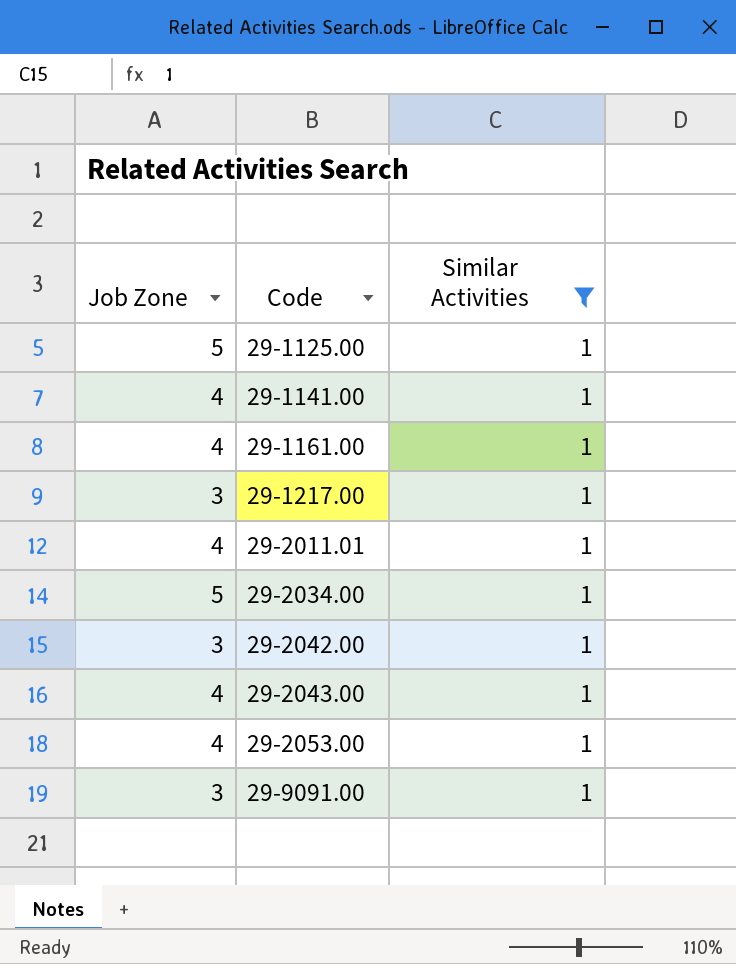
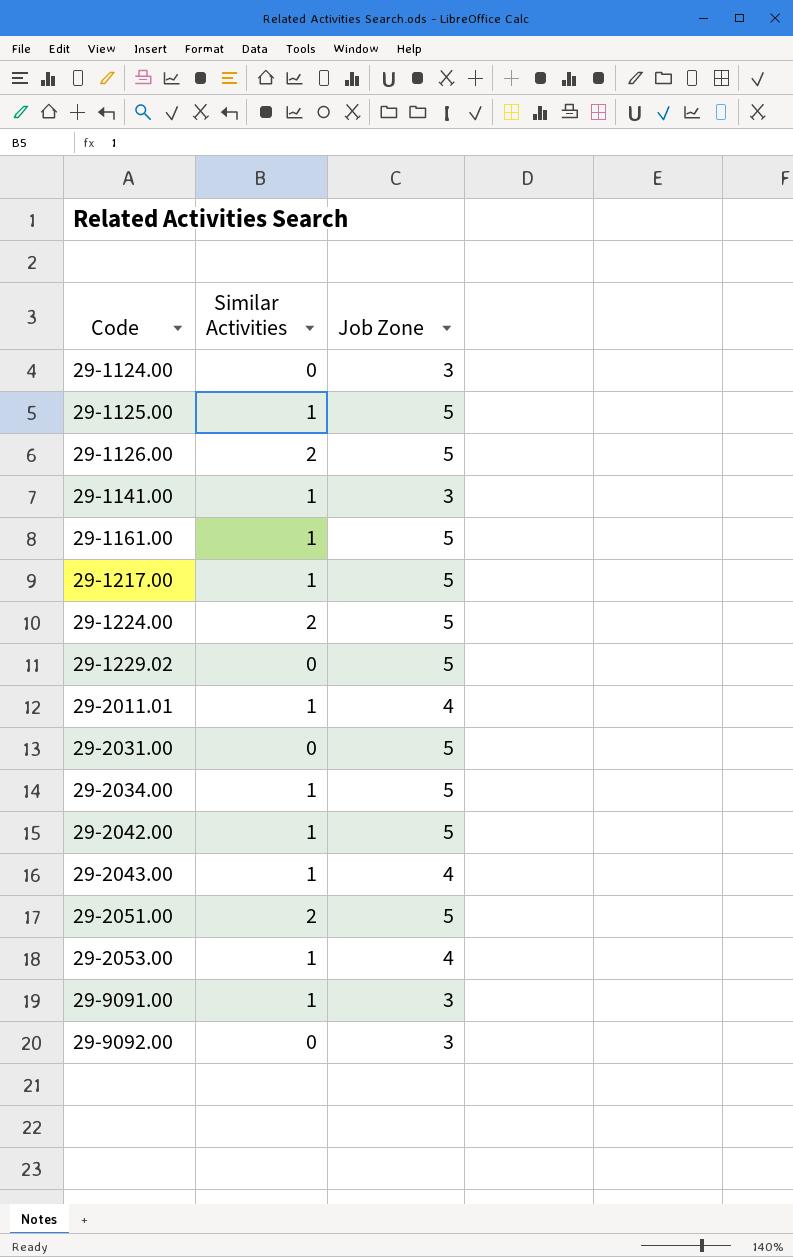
filter: Similar Activities = 1 -> none
column Job Zone | position: 1 -> 3
29-1141.00 | Job Zone: 4 -> 3
29-1161.00 | Job Zone: 4 -> 5
29-1217.00 | Job Zone: 3 -> 5
29-2042.00 | Job Zone: 3 -> 5

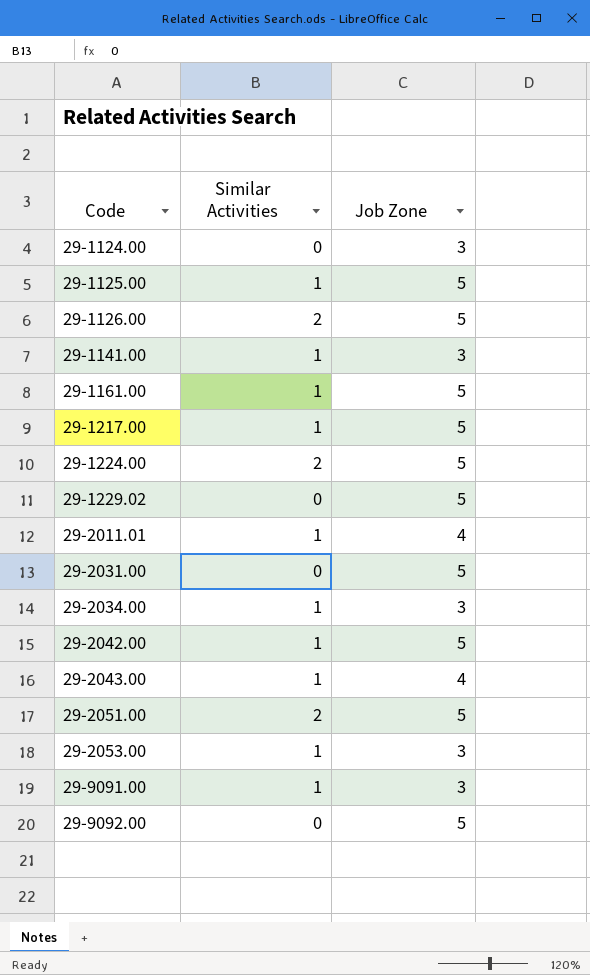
29-2034.00 | Job Zone: 5 -> 3
29-2053.00 | Job Zone: 4 -> 3
29-9092.00 | Job Zone: 3 -> 5

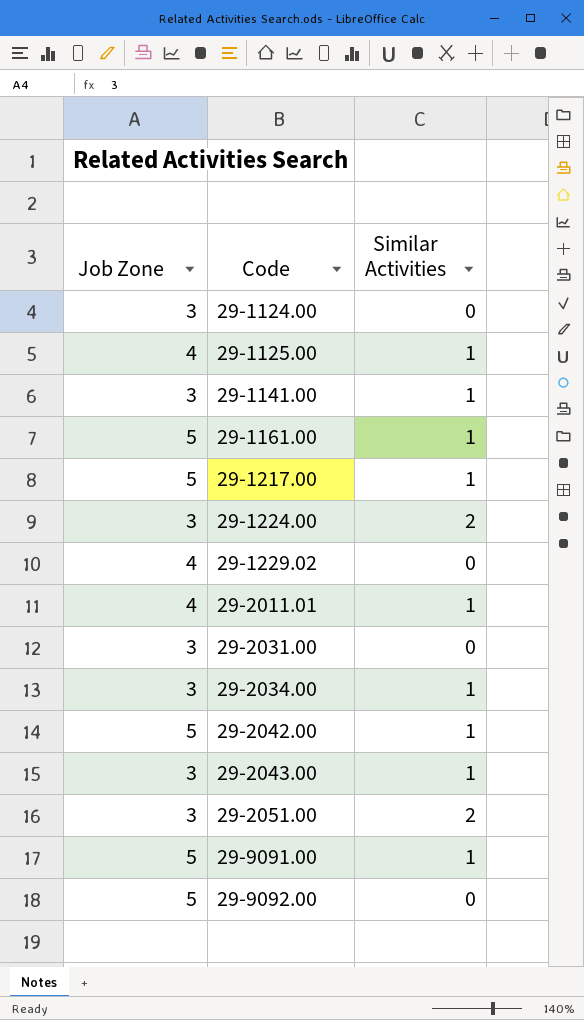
column Job Zone | position: 3 -> 1
row 29-1126.00: 2 | 5 -> none
row 29-2053.00: 1 | 3 -> none
29-1125.00 | Job Zone: 5 -> 4
29-1224.00 | Job Zone: 5 -> 3
29-1229.02 | Job Zone: 5 -> 4
29-2031.00 | Job Zone: 5 -> 3
29-2043.00 | Job Zone: 4 -> 3
29-2051.00 | Job Zone: 5 -> 3
29-9091.00 | Job Zone: 3 -> 5

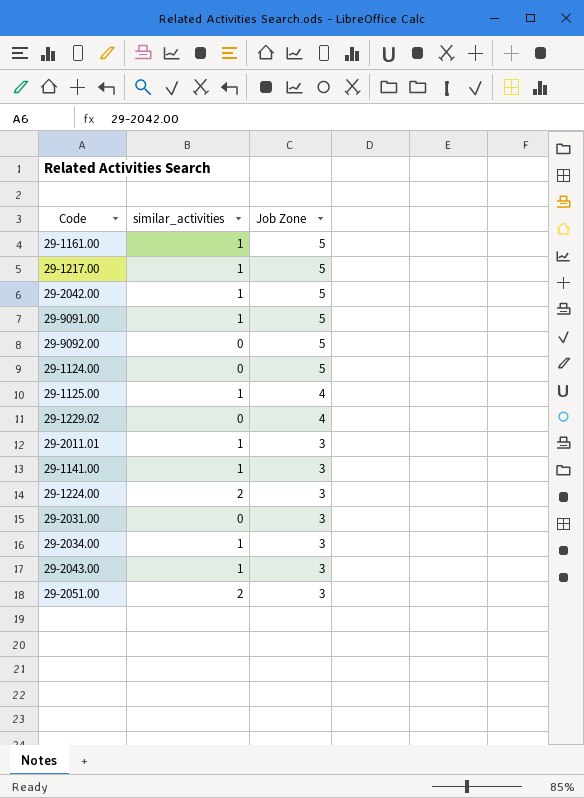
row order: Code ascending -> Job Zone descending
column name: Similar Activities -> similar_activities
column Job Zone | position: 1 -> 3
29-1124.00 | Job Zone: 3 -> 5
29-2011.01 | Job Zone: 4 -> 3

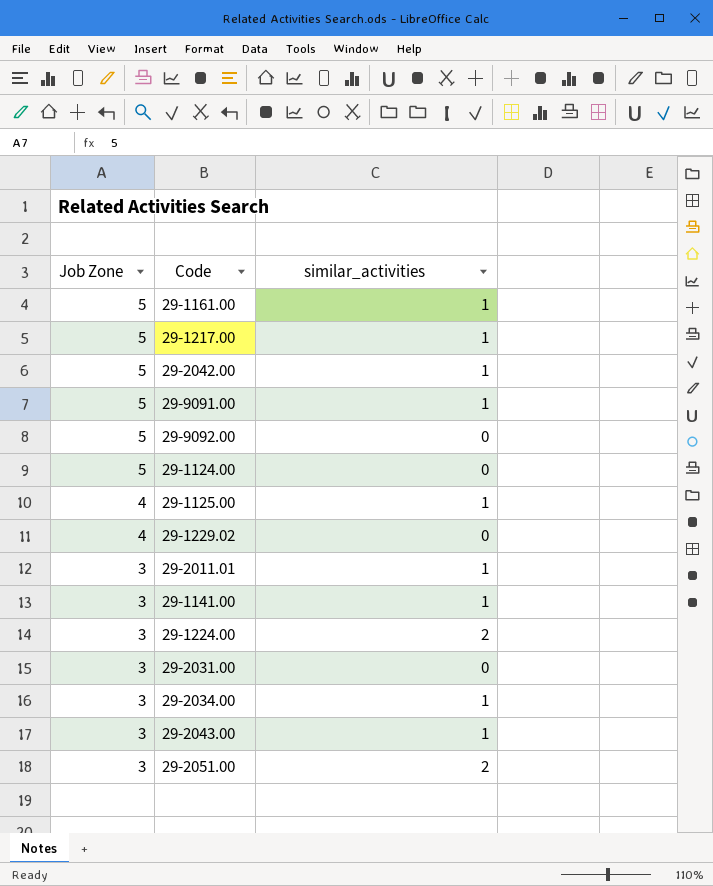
column Job Zone | position: 3 -> 1

